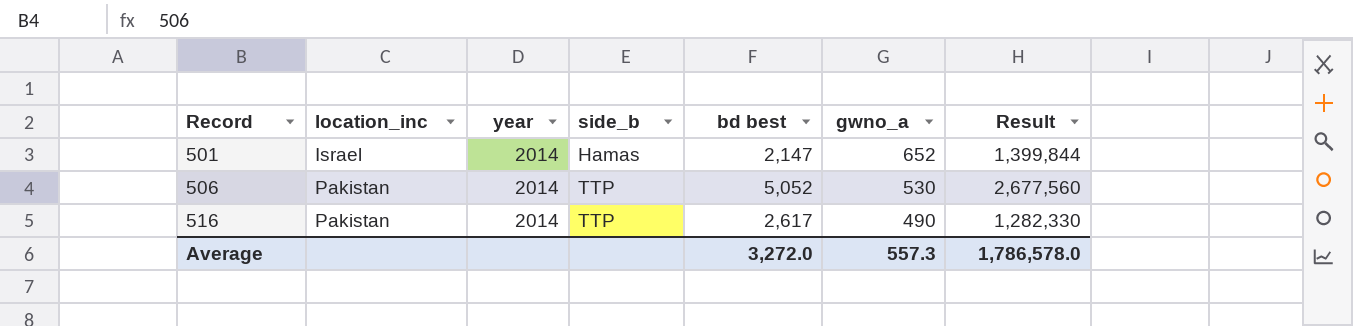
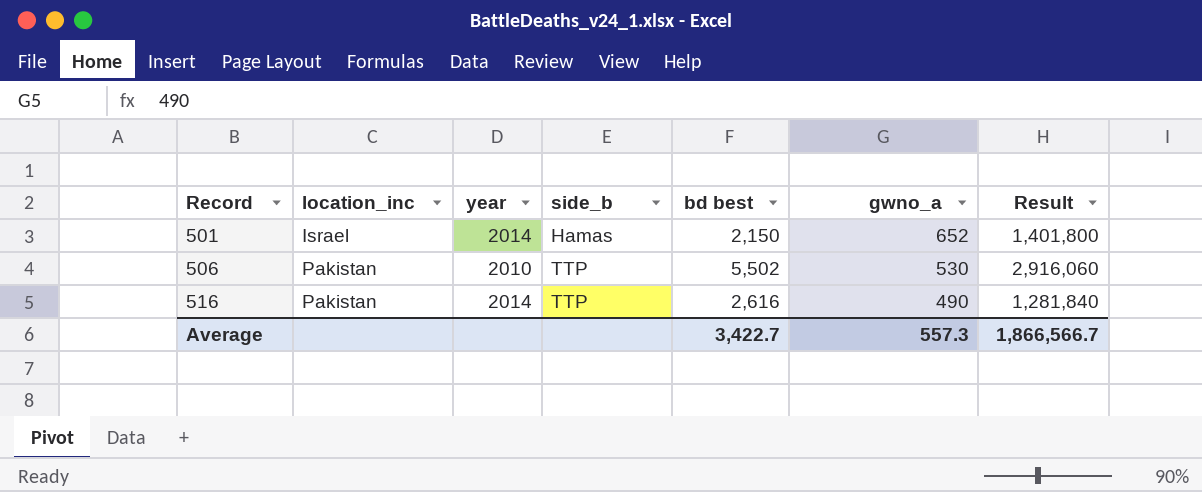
501 | bd best: 2,147 -> 2,150
501 | Result: 1,399,844 -> 1,401,800
506 | year: 2014 -> 2010
506 | bd best: 5,052 -> 5,502
506 | Result: 2,677,560 -> 2,916,060
516 | bd best: 2,617 -> 2,616
516 | Result: 1,282,330 -> 1,281,840
Average | bd best: 3,272.0 -> 3,422.7
Average | Result: 1,786,578.0 -> 1,866,566.7

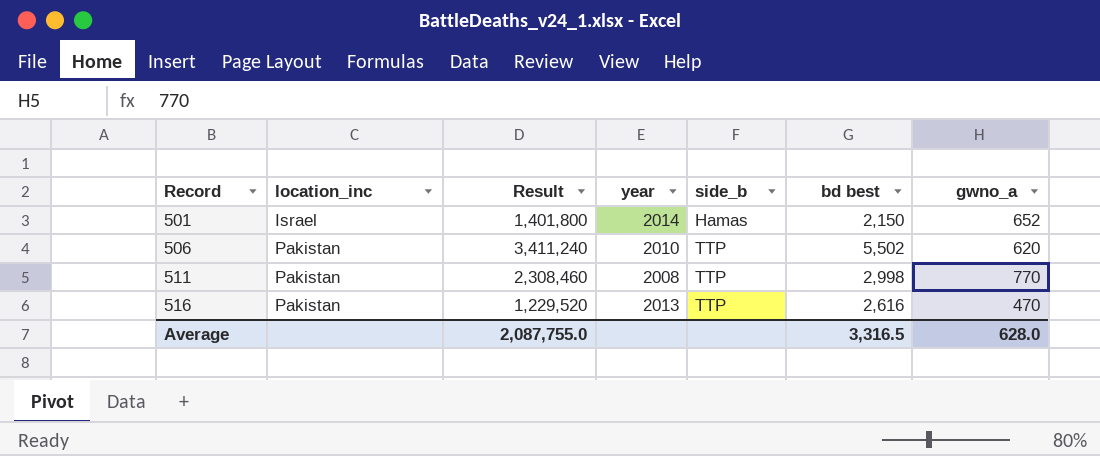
column Result | position: 7 -> 3
506 | Result: 2,916,060 -> 3,411,240
506 | gwno_a: 530 -> 620
row 511: none -> Pakistan | 2,308,460 | 2008 | TTP | 2,998 | 770
516 | Result: 1,281,840 -> 1,229,520
516 | year: 2014 -> 2013
516 | gwno_a: 490 -> 470
Average | Result: 1,866,566.7 -> 2,087,755.0
Average | bd best: 3,422.7 -> 3,316.5
Average | gwno_a: 557.3 -> 628.0

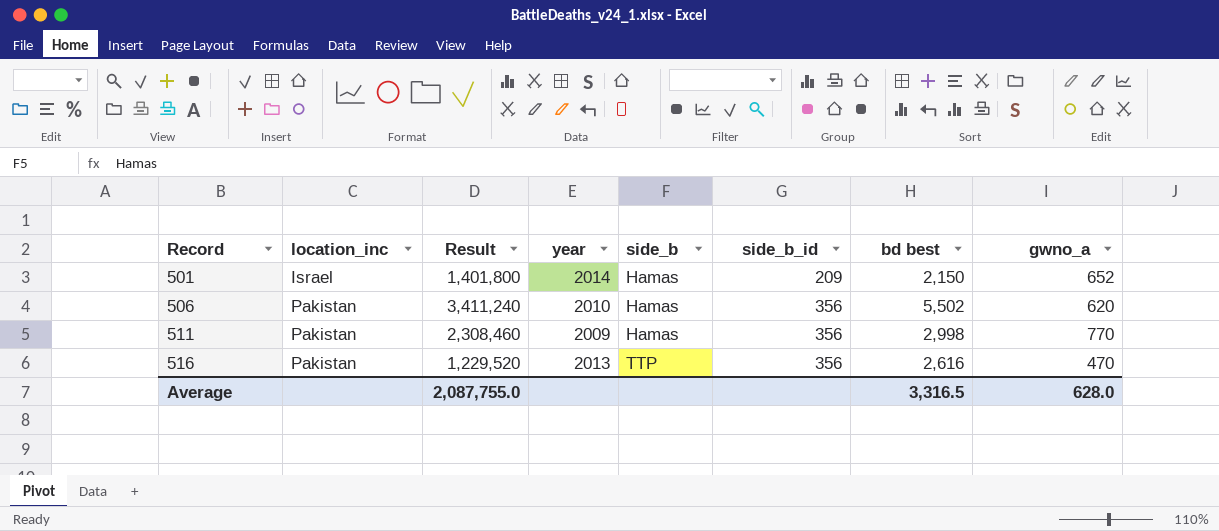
column side_b_id | position: none -> 6
506 | side_b: TTP -> Hamas
511 | year: 2008 -> 2009
511 | side_b: TTP -> Hamas

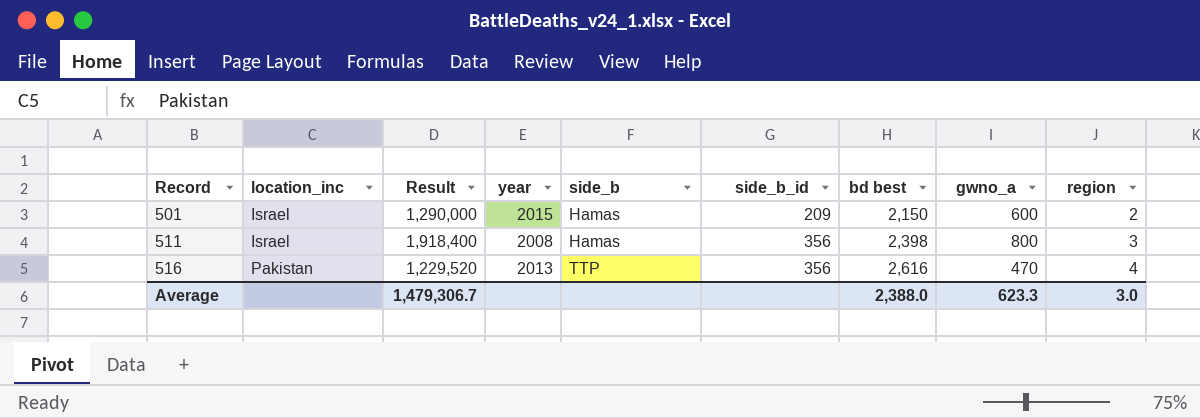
column region | position: none -> 9
row 506: Pakistan | 3,411,240 | 2010 | Hamas | 356 | 5,502 | 620 -> none
501 | Result: 1,401,800 -> 1,290,000
501 | year: 2014 -> 2015
501 | gwno_a: 652 -> 600
511 | location_inc: Pakistan -> Israel
511 | Result: 2,308,460 -> 1,918,400
511 | year: 2009 -> 2008
511 | bd best: 2,998 -> 2,398
511 | gwno_a: 770 -> 800
Average | Result: 2,087,755.0 -> 1,479,306.7
Average | bd best: 3,316.5 -> 2,388.0
Average | gwno_a: 628.0 -> 623.3

